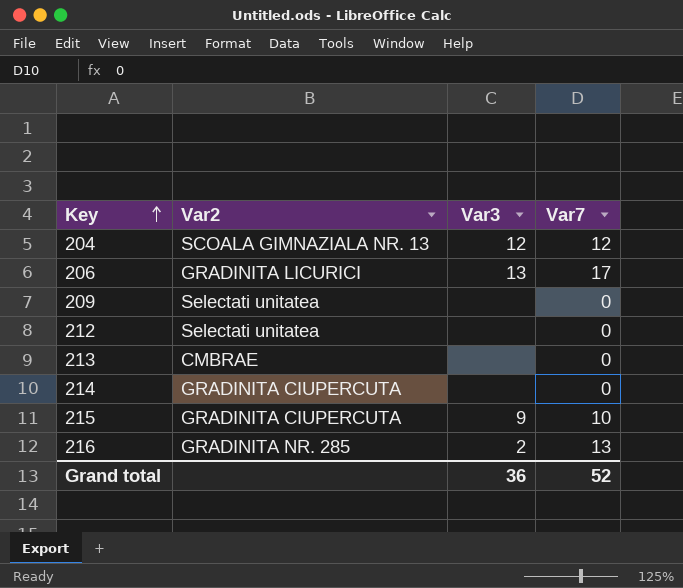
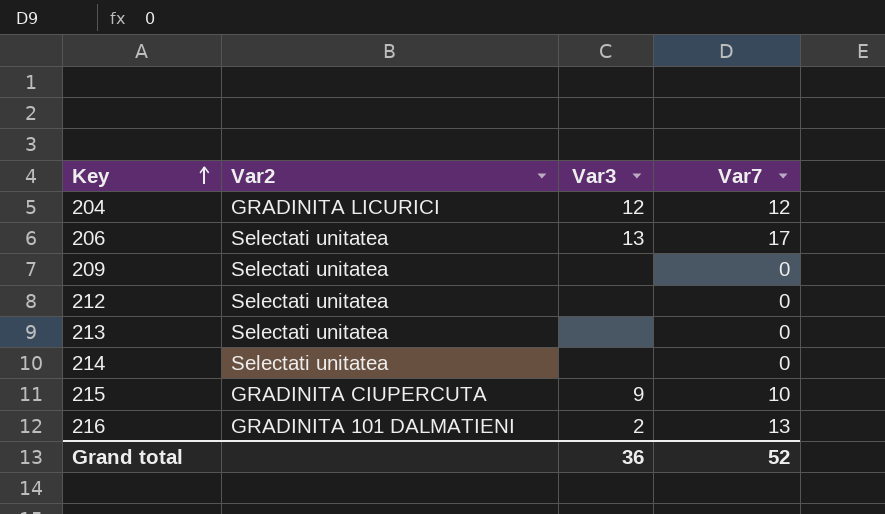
204 | Var2: SCOALA GIMNAZIALA NR. 13 -> GRADINITA LICURICI
206 | Var2: GRADINITA LICURICI -> Selectati unitatea
213 | Var2: CMBRAE -> Selectati unitatea
214 | Var2: GRADINITA CIUPERCUTA -> Selectati unitatea
216 | Var2: GRADINITA NR. 285 -> GRADINITA 101 DALMATIENI

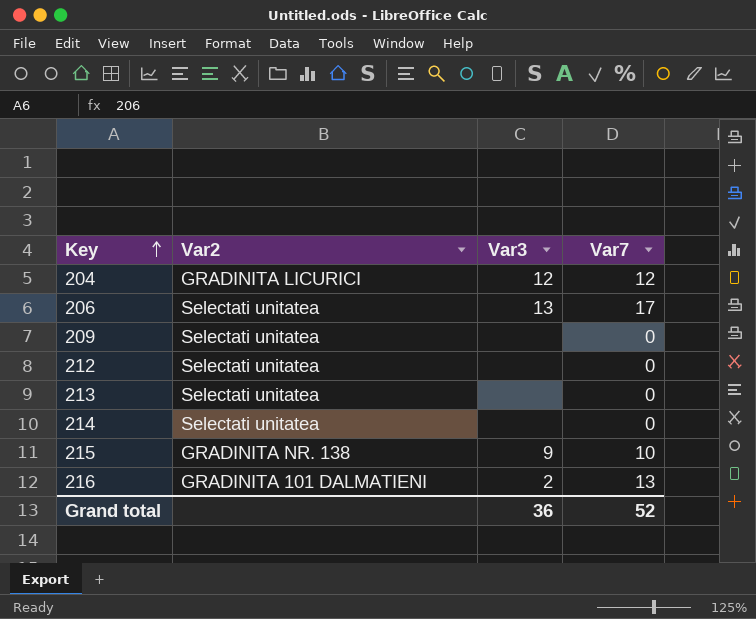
215 | Var2: GRADINITA CIUPERCUTA -> GRADINITA NR. 138

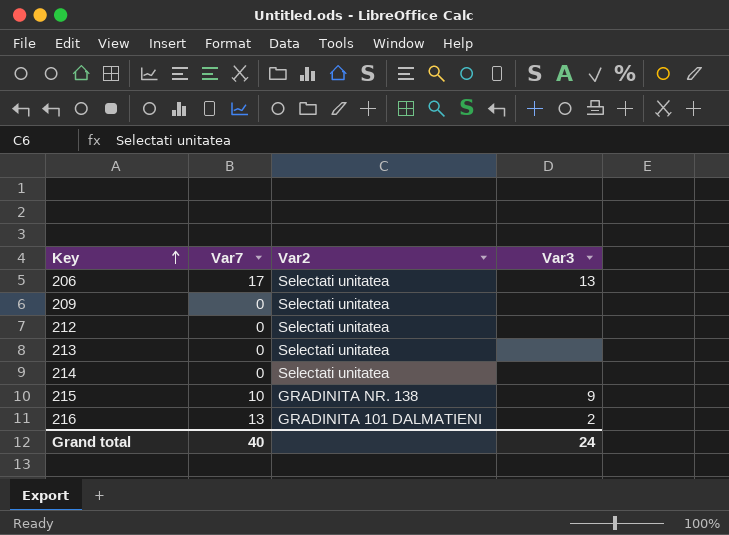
column Var7 | position: 4 -> 2
row 204: GRADINITA LICURICI | 12 | 12 -> none
Grand total | Var7: 52 -> 40
Grand total | Var3: 36 -> 24

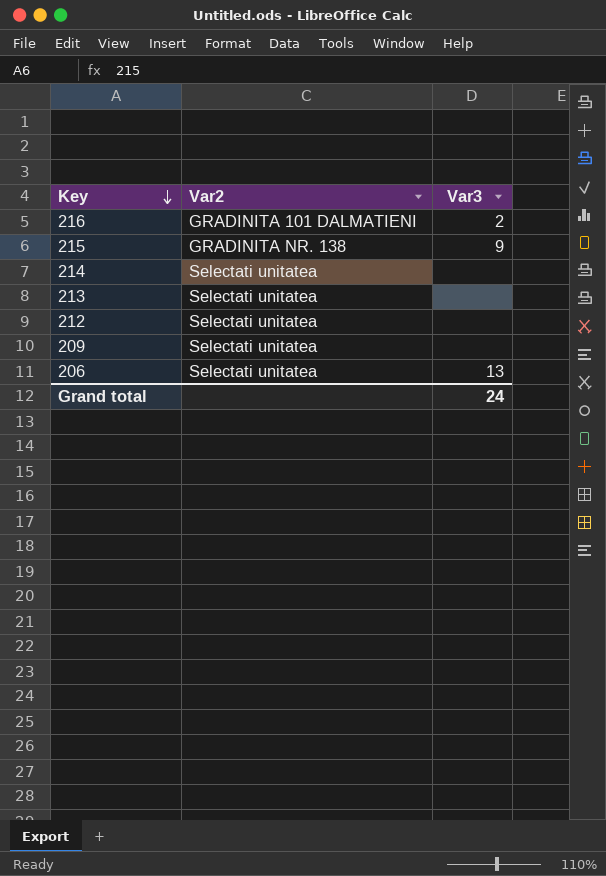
row order: Key ascending -> Key descending
column Var7 | position: 2 -> none

